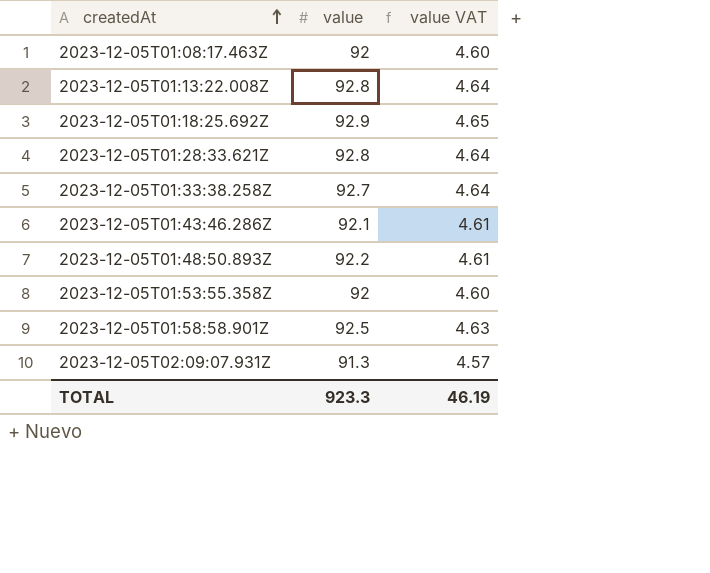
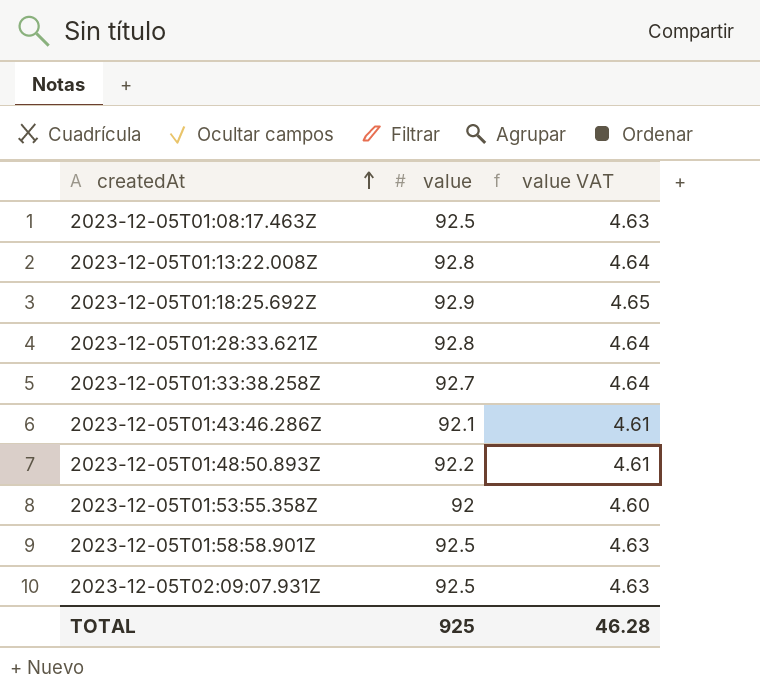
2023-12-05T01:08:17.463Z | value: 92 -> 92.5
2023-12-05T01:08:17.463Z | value VAT: 4.60 -> 4.63
2023-12-05T02:09:07.931Z | value: 91.3 -> 92.5
2023-12-05T02:09:07.931Z | value VAT: 4.57 -> 4.63
TOTAL | value: 923.3 -> 925
TOTAL | value VAT: 46.19 -> 46.28

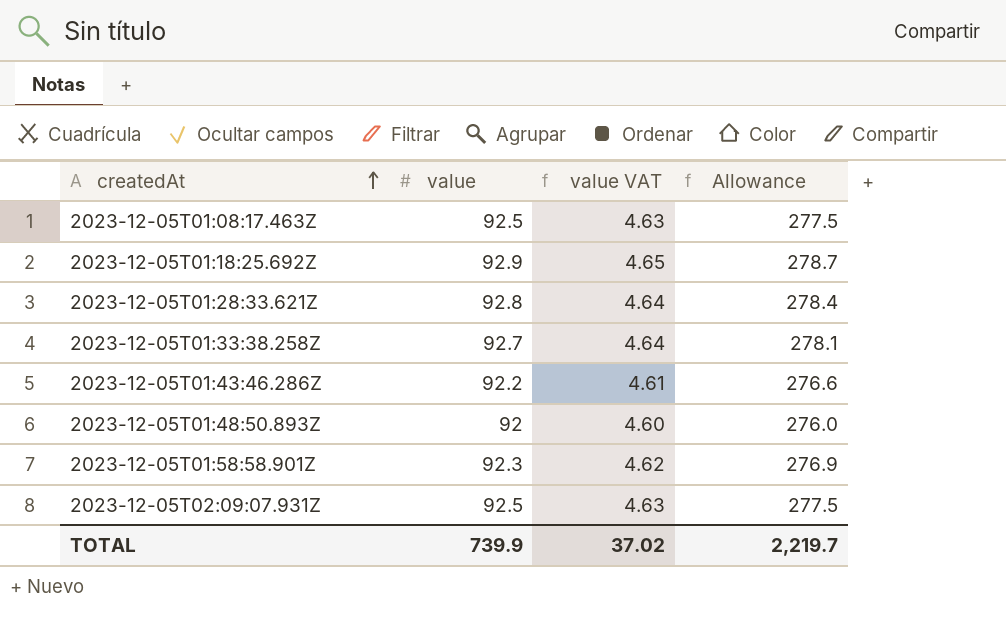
column Allowance | formula: none -> [value] * 3
row 2023-12-05T01:13:22.008Z: 92.8 | 4.64 -> none
row 2023-12-05T01:53:55.358Z: 92 | 4.60 -> none
2023-12-05T01:43:46.286Z | value: 92.1 -> 92.2
2023-12-05T01:48:50.893Z | value: 92.2 -> 92
2023-12-05T01:48:50.893Z | value VAT: 4.61 -> 4.60
2023-12-05T01:58:58.901Z | value: 92.5 -> 92.3
2023-12-05T01:58:58.901Z | value VAT: 4.63 -> 4.62
TOTAL | value: 925 -> 739.9
TOTAL | value VAT: 46.28 -> 37.02

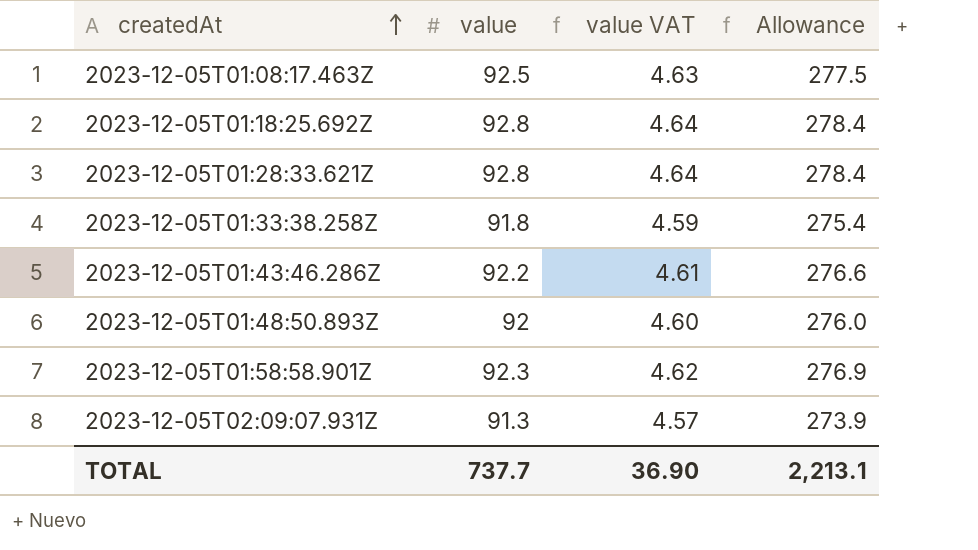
2023-12-05T01:18:25.692Z | value: 92.9 -> 92.8
2023-12-05T01:18:25.692Z | value VAT: 4.65 -> 4.64
2023-12-05T01:18:25.692Z | Allowance: 278.7 -> 278.4
2023-12-05T01:33:38.258Z | value: 92.7 -> 91.8
2023-12-05T01:33:38.258Z | value VAT: 4.64 -> 4.59
2023-12-05T01:33:38.258Z | Allowance: 278.1 -> 275.4
2023-12-05T02:09:07.931Z | value: 92.5 -> 91.3
2023-12-05T02:09:07.931Z | value VAT: 4.63 -> 4.57
2023-12-05T02:09:07.931Z | Allowance: 277.5 -> 273.9
TOTAL | value: 739.9 -> 737.7
TOTAL | value VAT: 37.02 -> 36.90
TOTAL | Allowance: 2,219.7 -> 2,213.1

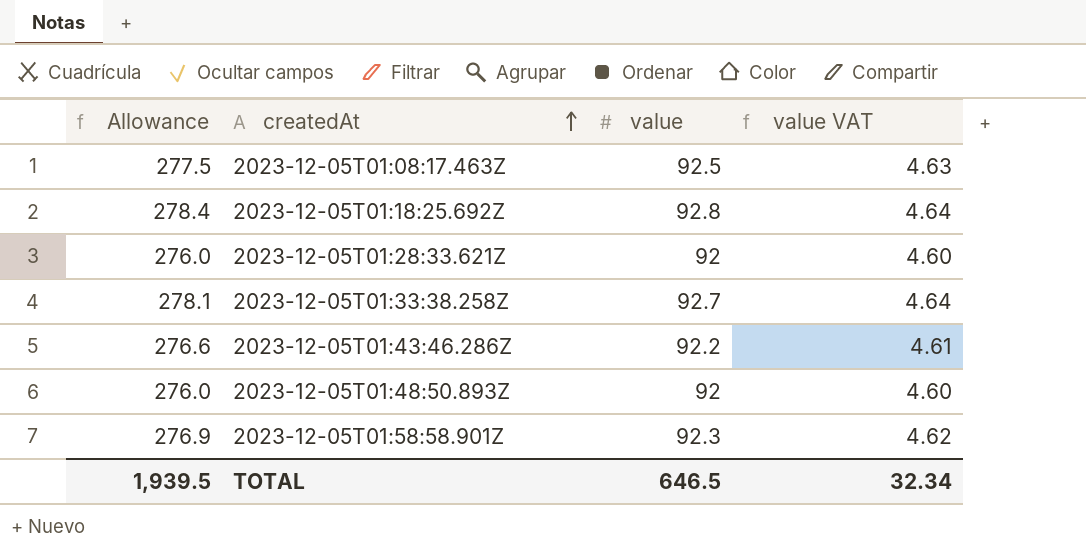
column Allowance | position: 4 -> 1
row 2023-12-05T02:09:07.931Z: 91.3 | 4.57 | 273.9 -> none
2023-12-05T01:28:33.621Z | Allowance: 278.4 -> 276.0
2023-12-05T01:28:33.621Z | value: 92.8 -> 92
2023-12-05T01:28:33.621Z | value VAT: 4.64 -> 4.60
2023-12-05T01:33:38.258Z | Allowance: 275.4 -> 278.1
2023-12-05T01:33:38.258Z | value: 91.8 -> 92.7
2023-12-05T01:33:38.258Z | value VAT: 4.59 -> 4.64
TOTAL | Allowance: 2,213.1 -> 1,939.5
TOTAL | value: 737.7 -> 646.5
TOTAL | value VAT: 36.90 -> 32.34

